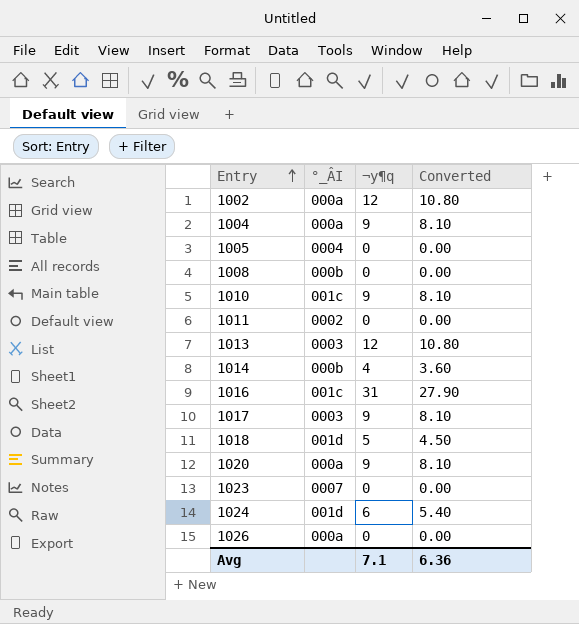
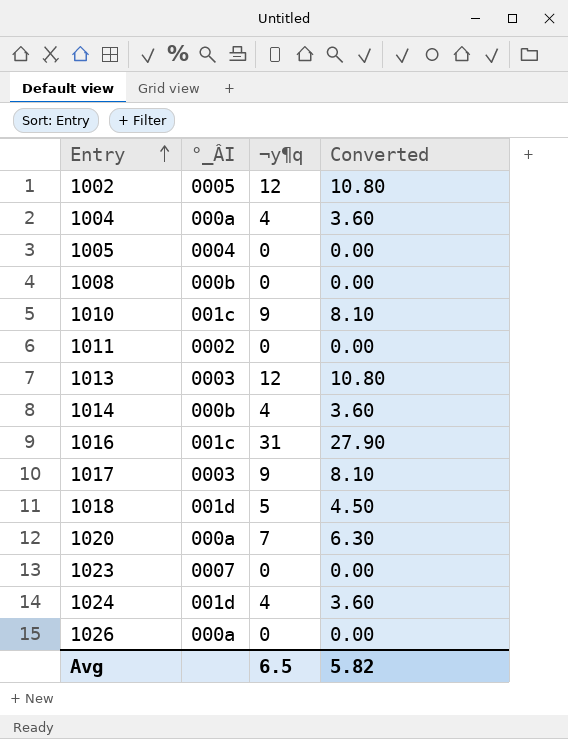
1002 | °_ÂI: 000a -> 0005
1004 | ¬y¶q: 9 -> 4
1004 | Converted: 8.10 -> 3.60
1020 | ¬y¶q: 9 -> 7
1020 | Converted: 8.10 -> 6.30
1024 | ¬y¶q: 6 -> 4
1024 | Converted: 5.40 -> 3.60
Avg | ¬y¶q: 7.1 -> 6.5
Avg | Converted: 6.36 -> 5.82

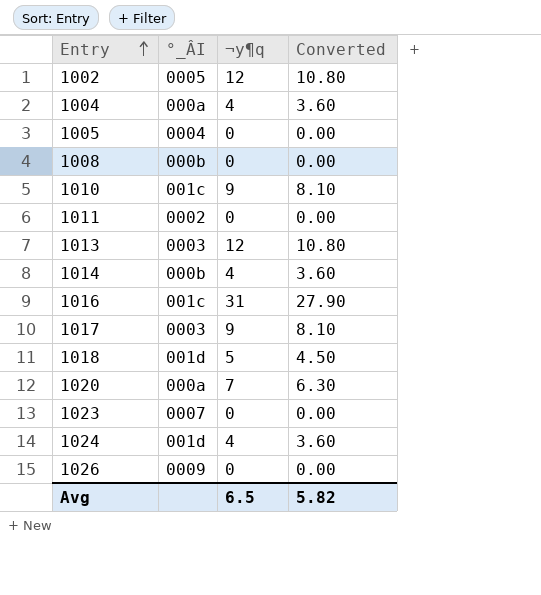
1026 | °_ÂI: 000a -> 0009

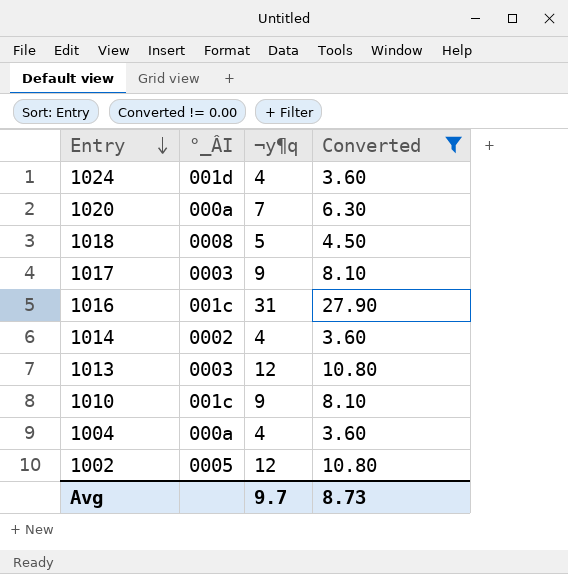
filter: none -> Converted != 0.00
row order: Entry ascending -> Entry descending
1018 | °_ÂI: 001d -> 0008
1014 | °_ÂI: 000b -> 0002
Avg | ¬y¶q: 6.5 -> 9.7
Avg | Converted: 5.82 -> 8.73

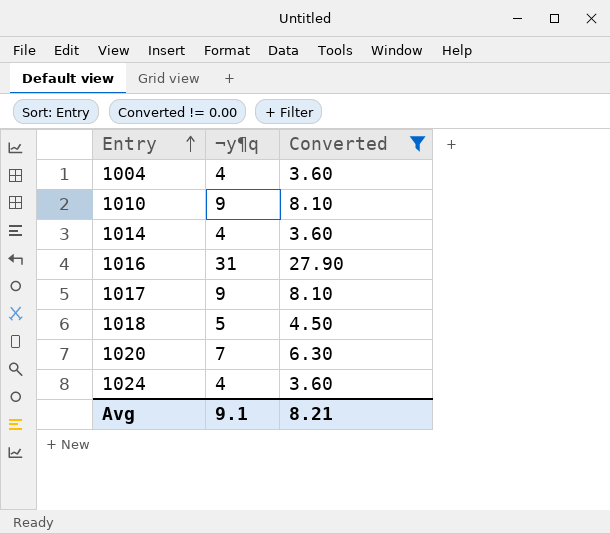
row order: Entry descending -> Entry ascending
column °_ÂI | position: 2 -> none
row 1013: 0003 | 12 | 10.80 -> none
row 1002: 0005 | 12 | 10.80 -> none
Avg | ¬y¶q: 9.7 -> 9.1
Avg | Converted: 8.73 -> 8.21

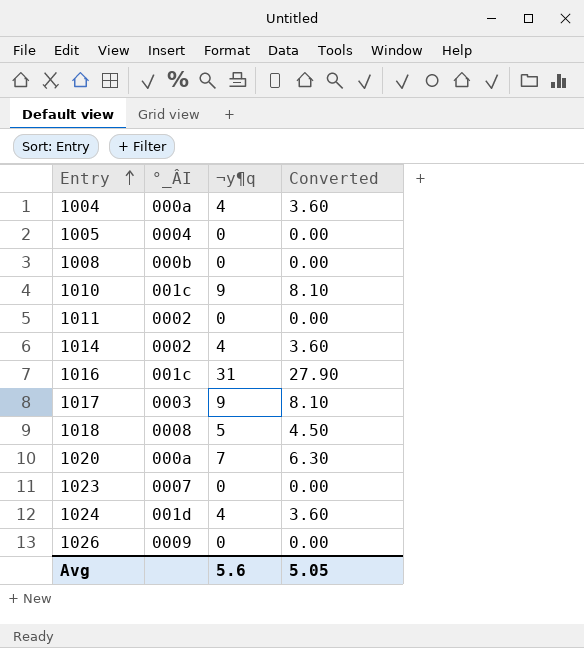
filter: Converted != 0.00 -> none
column °_ÂI | position: none -> 2
Avg | ¬y¶q: 9.1 -> 5.6
Avg | Converted: 8.21 -> 5.05

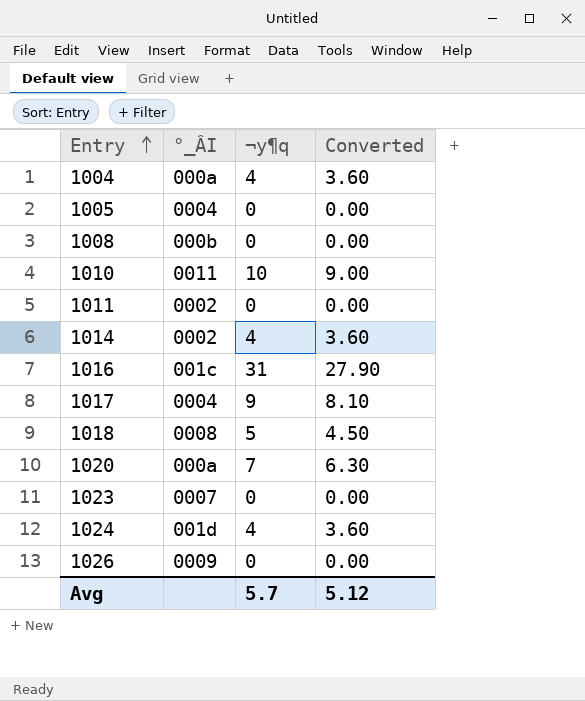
1010 | °_ÂI: 001c -> 0011
1010 | ¬y¶q: 9 -> 10
1010 | Converted: 8.10 -> 9.00
1017 | °_ÂI: 0003 -> 0004
Avg | ¬y¶q: 5.6 -> 5.7
Avg | Converted: 5.05 -> 5.12

